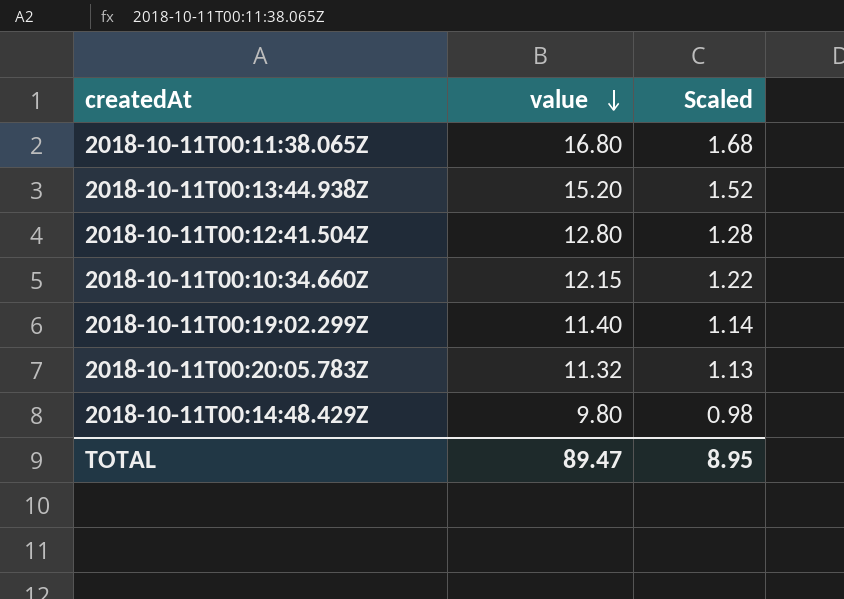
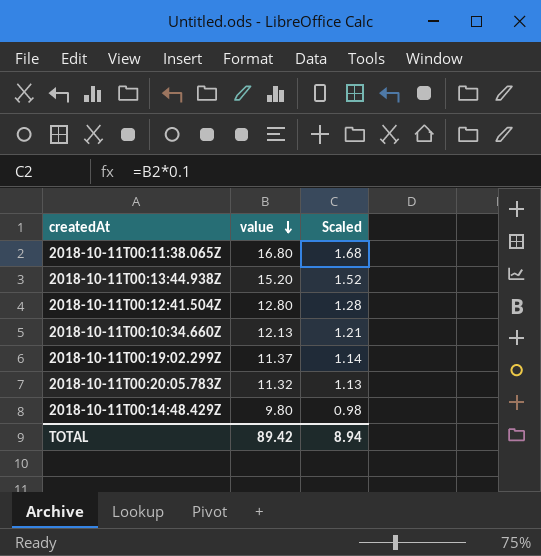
2018-10-11T00:10:34.660Z | value: 12.15 -> 12.13
2018-10-11T00:10:34.660Z | Scaled: 1.22 -> 1.21
2018-10-11T00:19:02.299Z | value: 11.40 -> 11.37
TOTAL | value: 89.47 -> 89.42
TOTAL | Scaled: 8.95 -> 8.94

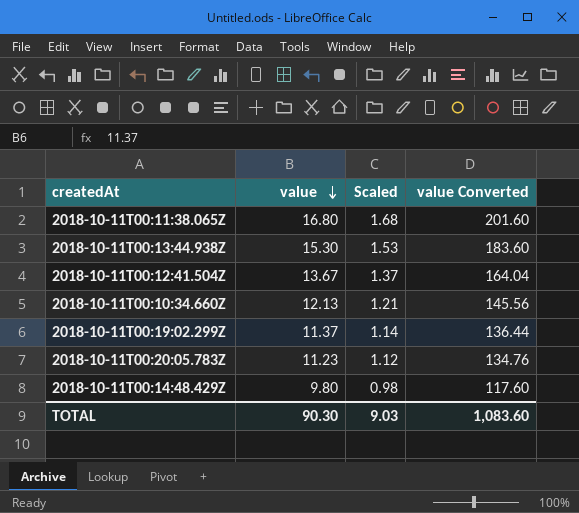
column value Converted | formula: none -> [value] * 12
2018-10-11T00:13:44.938Z | value: 15.20 -> 15.30
2018-10-11T00:13:44.938Z | Scaled: 1.52 -> 1.53
2018-10-11T00:12:41.504Z | value: 12.80 -> 13.67
2018-10-11T00:12:41.504Z | Scaled: 1.28 -> 1.37
2018-10-11T00:20:05.783Z | value: 11.32 -> 11.23
2018-10-11T00:20:05.783Z | Scaled: 1.13 -> 1.12
TOTAL | value: 89.42 -> 90.30
TOTAL | Scaled: 8.94 -> 9.03

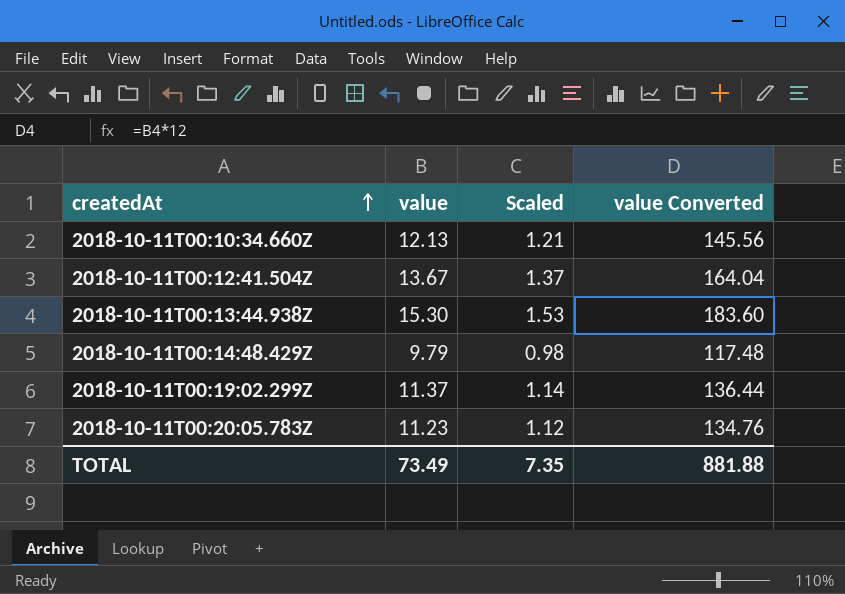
row order: value descending -> createdAt ascending
row 2018-10-11T00:11:38.065Z: 16.80 | 1.68 | 201.60 -> none
2018-10-11T00:14:48.429Z | value: 9.80 -> 9.79
2018-10-11T00:14:48.429Z | value Converted: 117.60 -> 117.48
TOTAL | value: 90.30 -> 73.49
TOTAL | Scaled: 9.03 -> 7.35
TOTAL | value Converted: 1,083.60 -> 881.88

